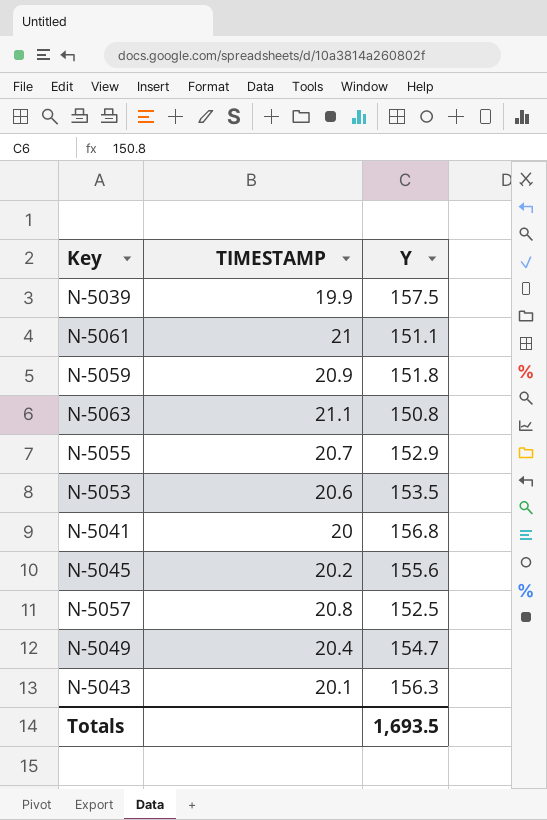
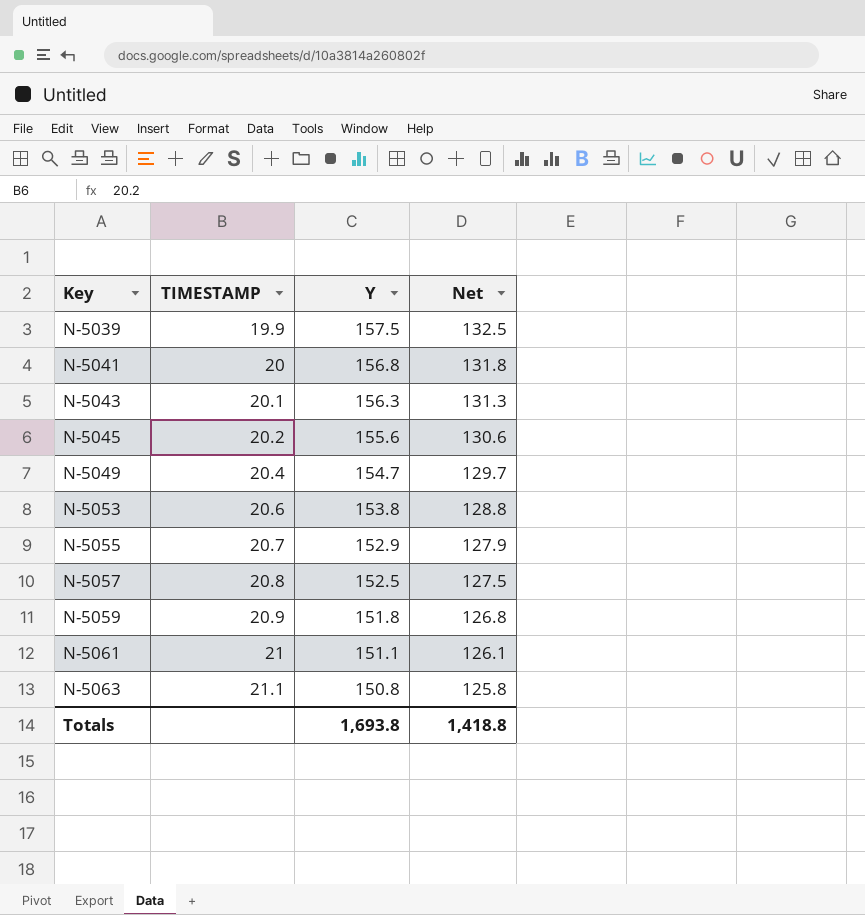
row order: none -> Key ascending
column Net | formula: none -> [Y] - 25
N-5053 | Y: 153.5 -> 153.8
Totals | Y: 1,693.5 -> 1,693.8

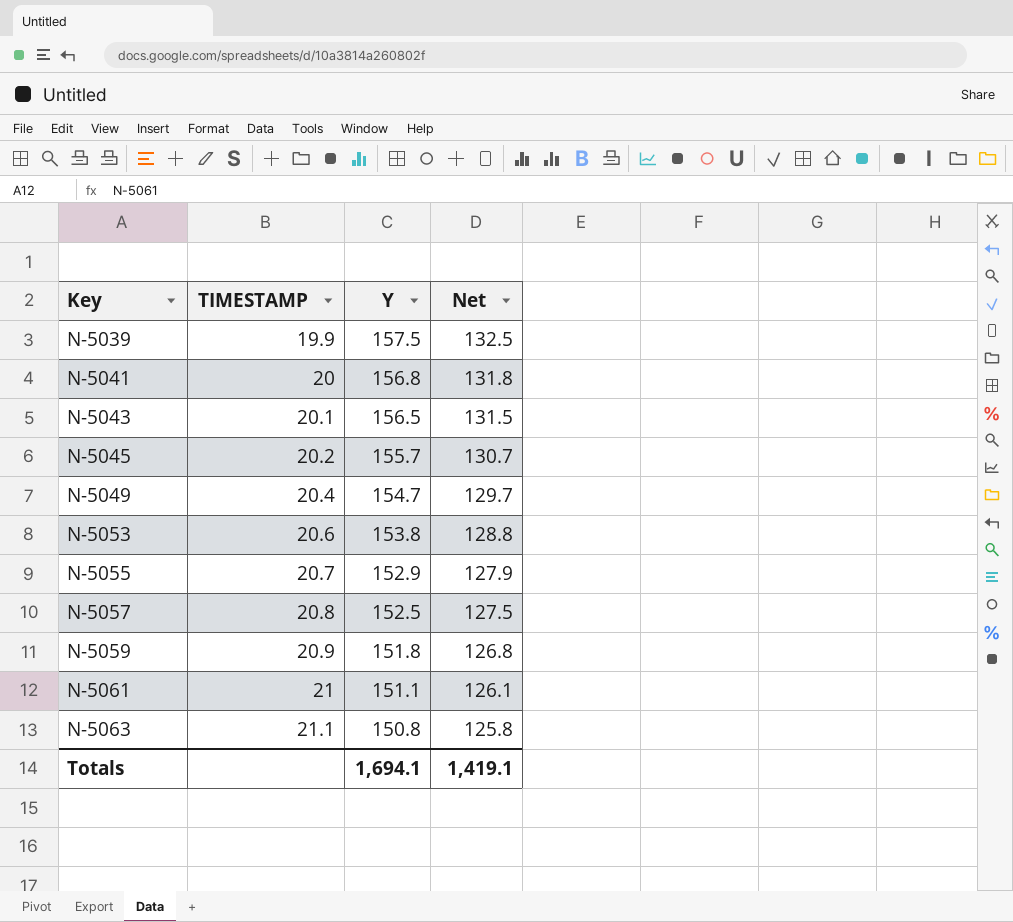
N-5043 | Y: 156.3 -> 156.5
N-5043 | Net: 131.3 -> 131.5
N-5045 | Y: 155.6 -> 155.7
N-5045 | Net: 130.6 -> 130.7
Totals | Y: 1,693.8 -> 1,694.1
Totals | Net: 1,418.8 -> 1,419.1

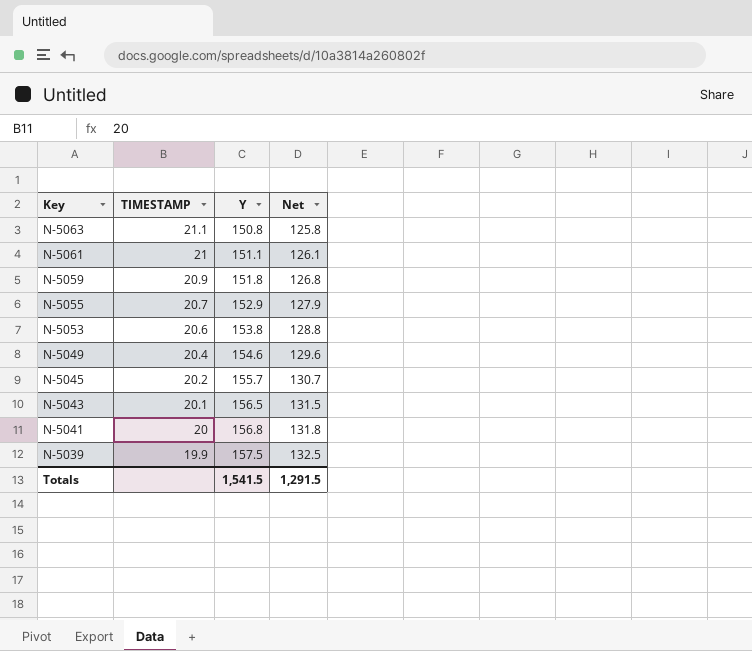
row order: Key ascending -> Key descending
row N-5057: 20.8 | 152.5 | 127.5 -> none
N-5049 | Y: 154.7 -> 154.6
N-5049 | Net: 129.7 -> 129.6
Totals | Y: 1,694.1 -> 1,541.5
Totals | Net: 1,419.1 -> 1,291.5

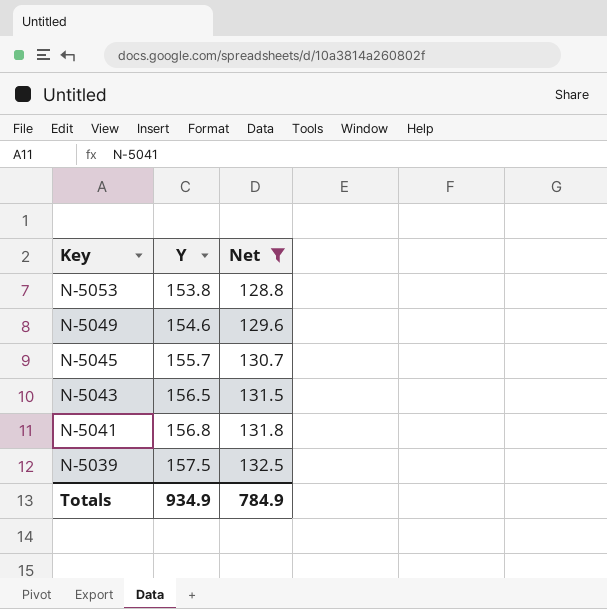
filter: none -> Net >= 128.8
column TIMESTAMP | position: 2 -> none
Totals | Y: 1,541.5 -> 934.9
Totals | Net: 1,291.5 -> 784.9

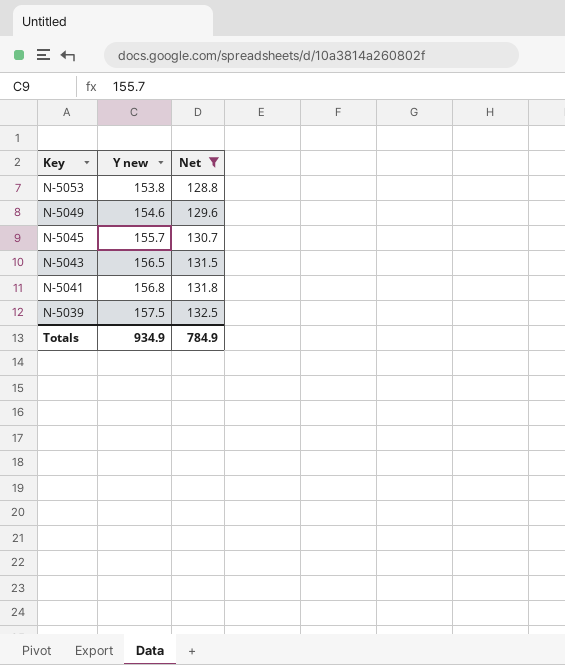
column name: Y -> Y new

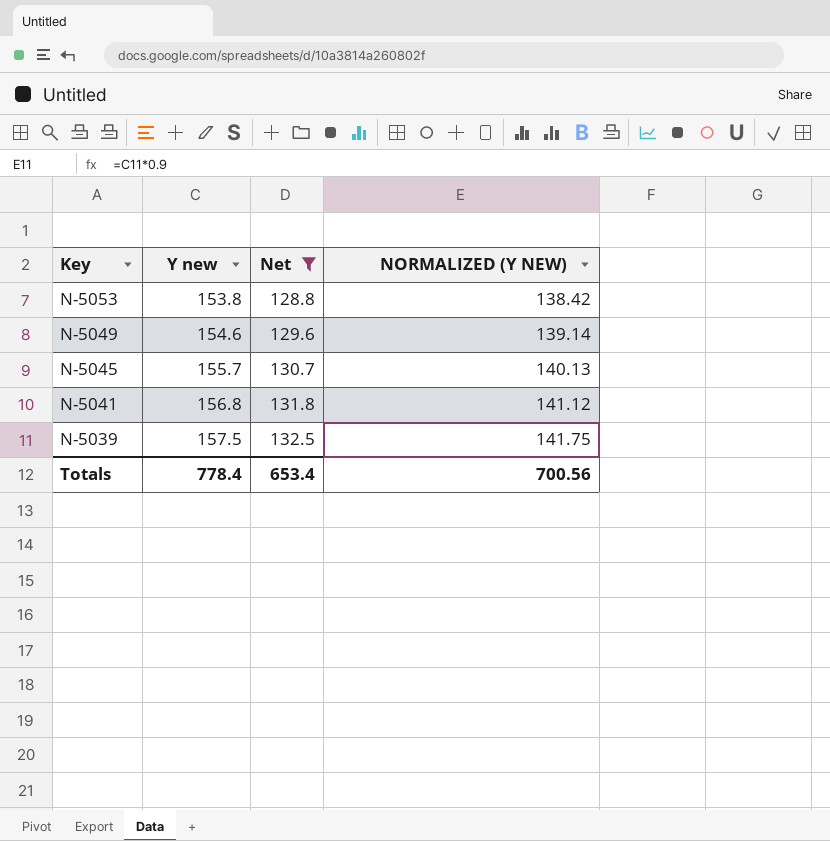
column NORMALIZED (Y NEW) | formula: none -> [Y new] * 0.9
row N-5043: 156.5 | 131.5 -> none
Totals | Y new: 934.9 -> 778.4
Totals | Net: 784.9 -> 653.4

